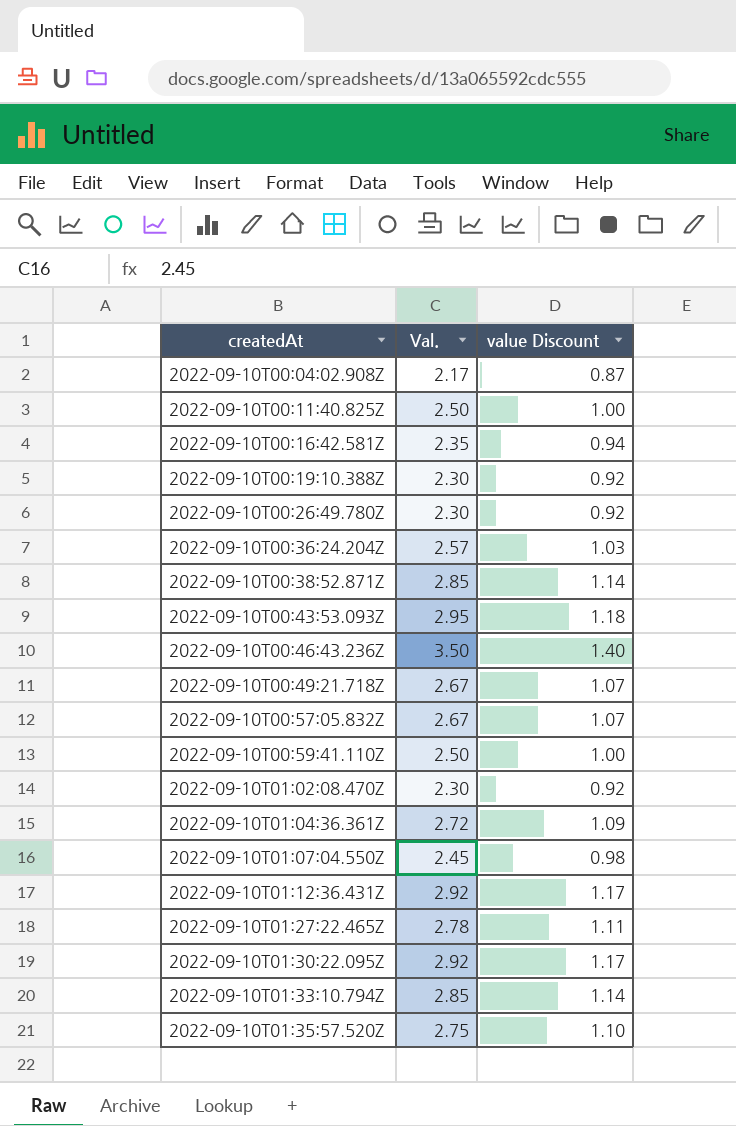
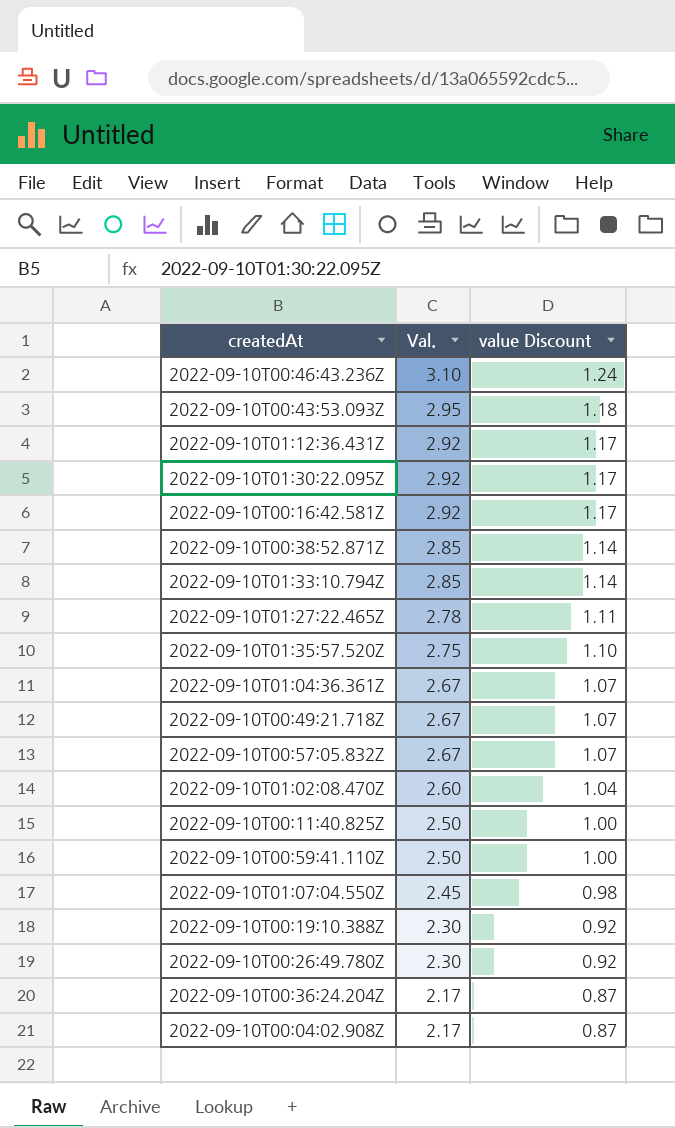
row order: createdAt ascending -> Val. descending
2022-09-10T00:46:43.236Z | Val.: 3.50 -> 3.10
2022-09-10T00:46:43.236Z | value Discount: 1.40 -> 1.24
2022-09-10T00:16:42.581Z | Val.: 2.35 -> 2.92
2022-09-10T00:16:42.581Z | value Discount: 0.94 -> 1.17
2022-09-10T01:04:36.361Z | Val.: 2.72 -> 2.67
2022-09-10T01:04:36.361Z | value Discount: 1.09 -> 1.07
2022-09-10T01:02:08.470Z | Val.: 2.30 -> 2.60
2022-09-10T01:02:08.470Z | value Discount: 0.92 -> 1.04
2022-09-10T00:36:24.204Z | Val.: 2.57 -> 2.17
2022-09-10T00:36:24.204Z | value Discount: 1.03 -> 0.87

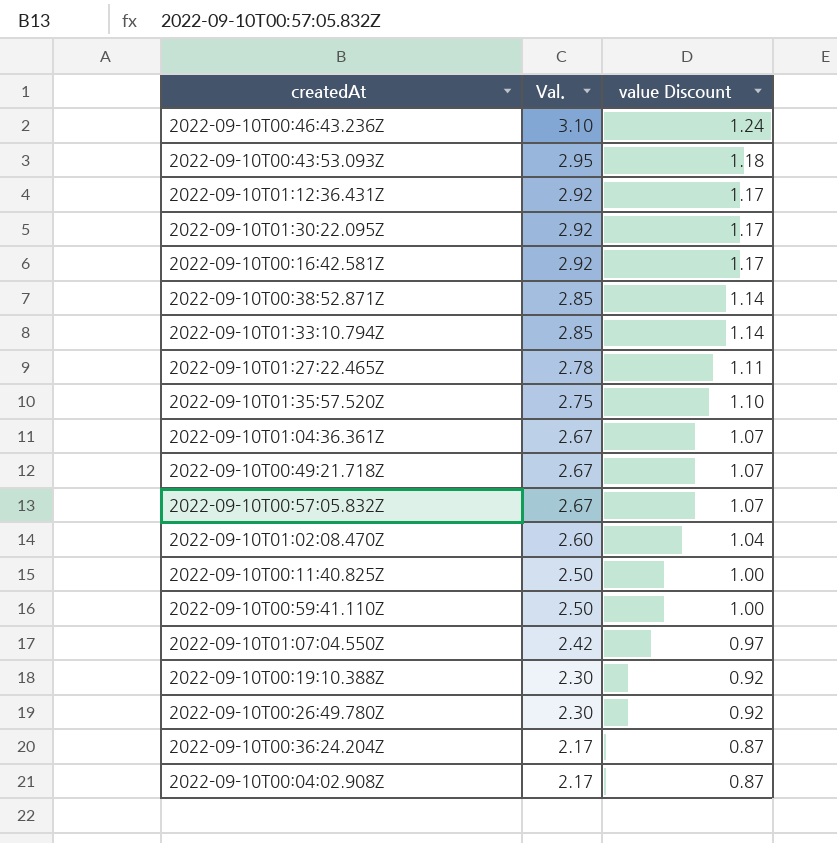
2022-09-10T01:07:04.550Z | Val.: 2.45 -> 2.42
2022-09-10T01:07:04.550Z | value Discount: 0.98 -> 0.97

